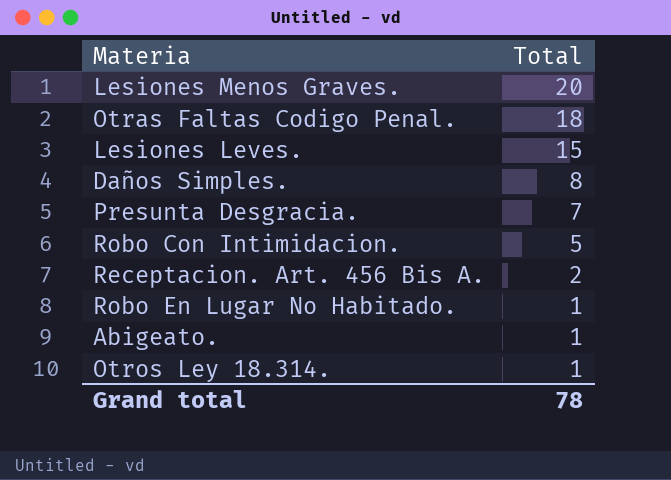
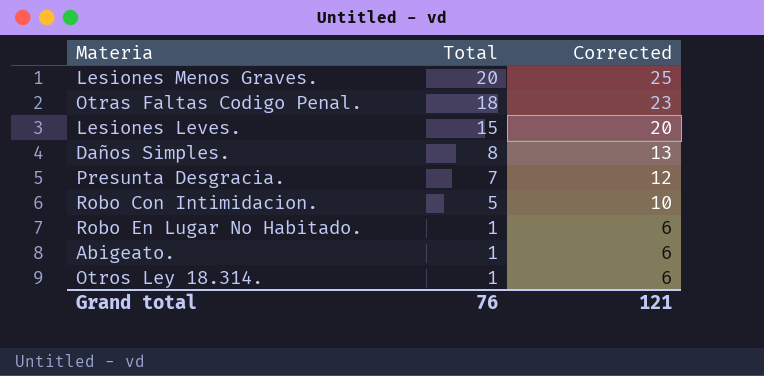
column Corrected | formula: none -> [Total] + 5
row Receptacion. Art. 456 Bis A.: 2 -> none
Grand total | Total: 78 -> 76

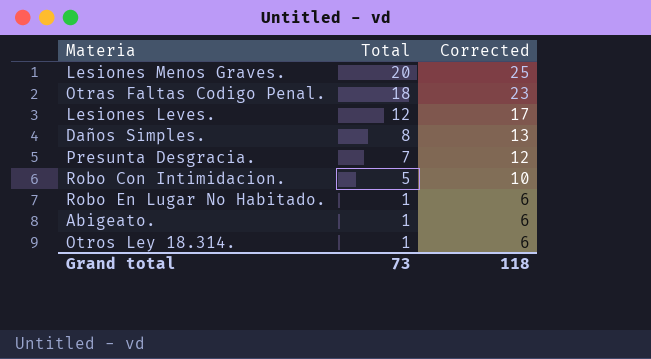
Lesiones Leves. | Total: 15 -> 12
Lesiones Leves. | Corrected: 20 -> 17
Grand total | Total: 76 -> 73
Grand total | Corrected: 121 -> 118

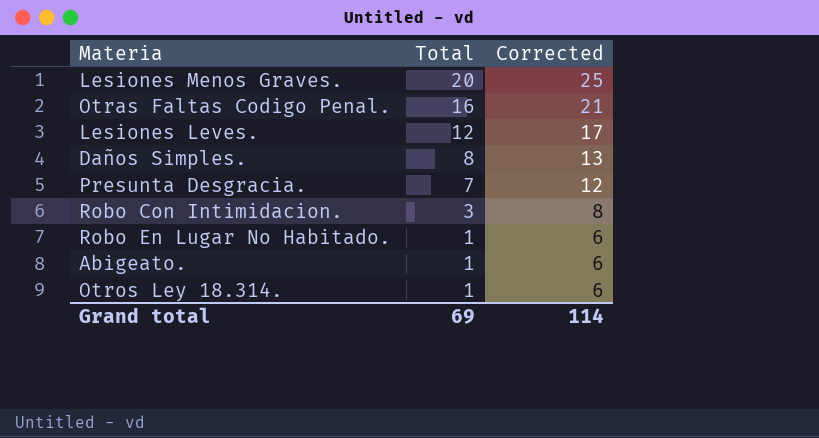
Otras Faltas Codigo Penal. | Total: 18 -> 16
Otras Faltas Codigo Penal. | Corrected: 23 -> 21
Robo Con Intimidacion. | Total: 5 -> 3
Robo Con Intimidacion. | Corrected: 10 -> 8
Grand total | Total: 73 -> 69
Grand total | Corrected: 118 -> 114

